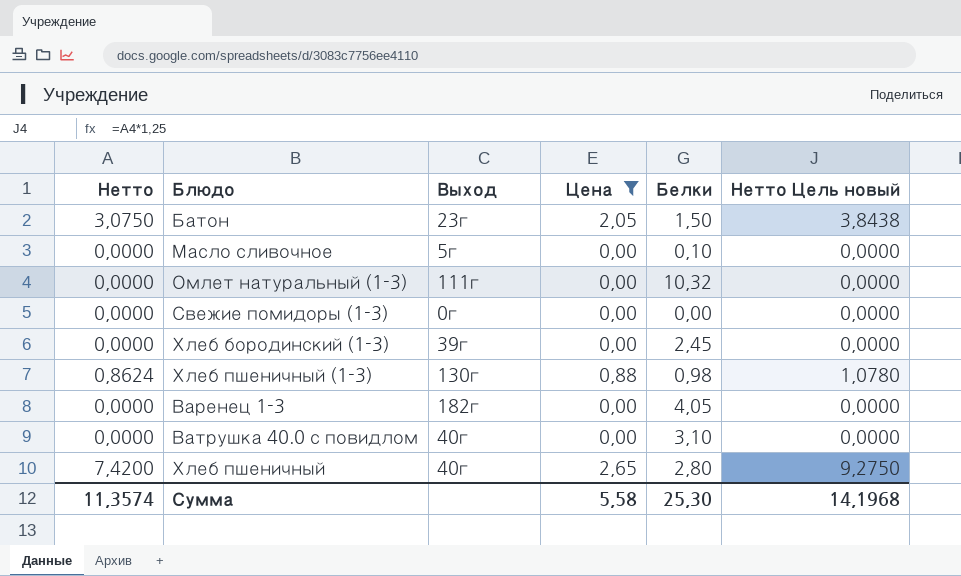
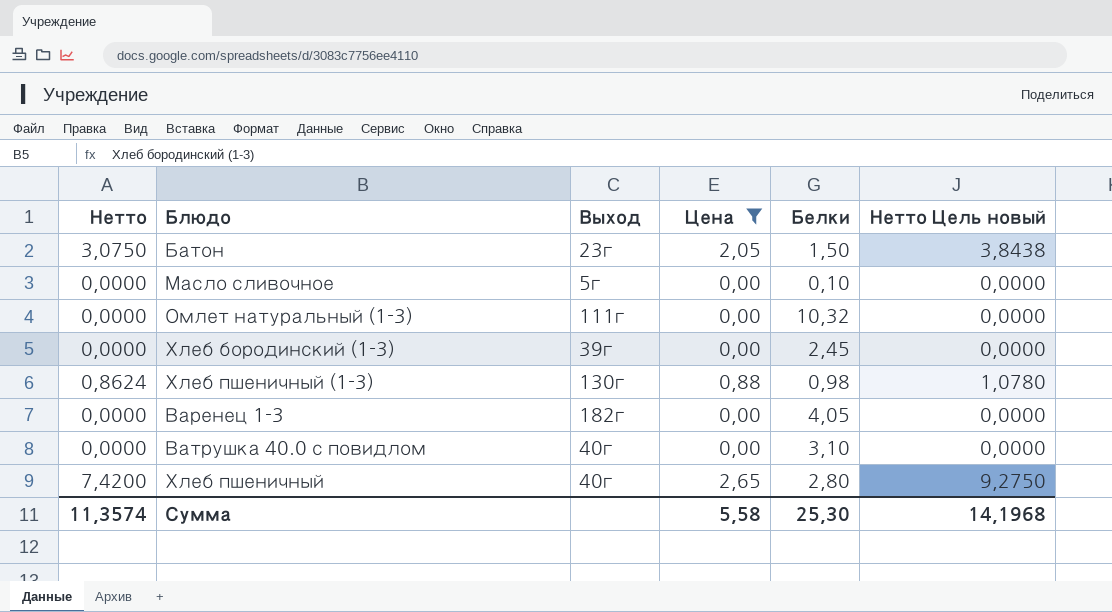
row Свежие помидоры (1-3): 0,0000 | 0г | 0,00 | 0,00 | 0,0000 -> none

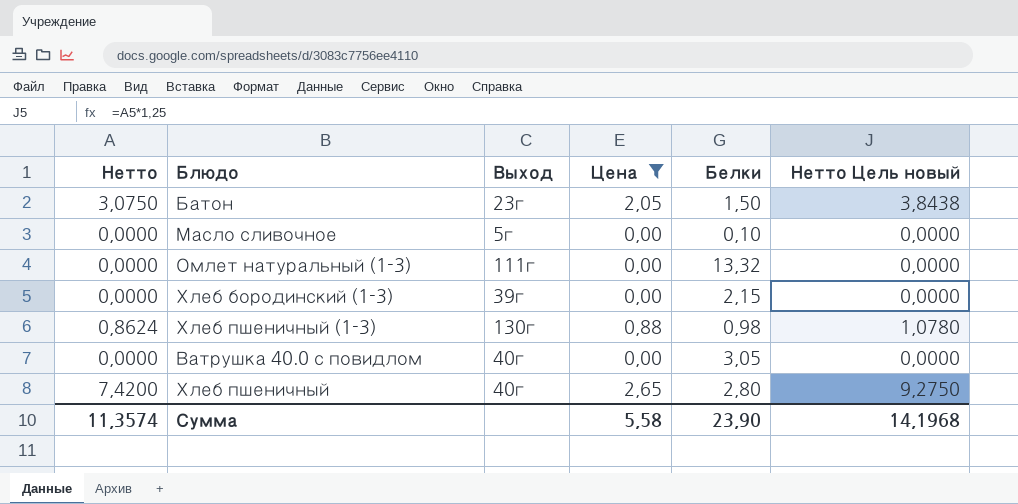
row Варенец 1-3: 0,0000 | 182г | 0,00 | 4,05 | 0,0000 -> none
Омлет натуральный (1-3) | Белки: 10,32 -> 13,32
Хлеб бородинский (1-3) | Белки: 2,45 -> 2,15
Ватрушка 40.0 с повидлом | Белки: 3,10 -> 3,05
Сумма | Белки: 25,30 -> 23,90

